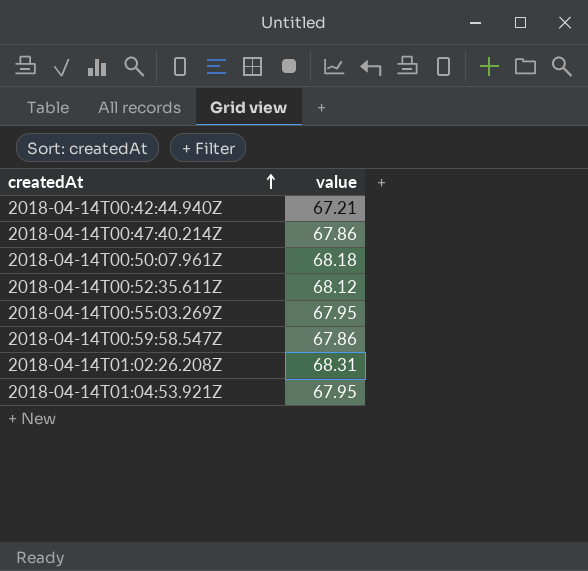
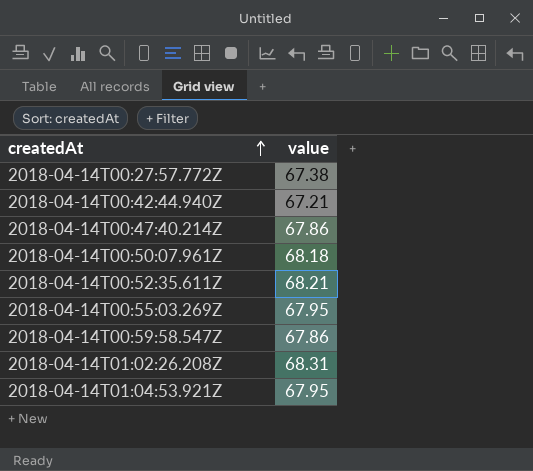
row 2018-04-14T00:27:57.772Z: none -> 67.38
2018-04-14T00:52:35.611Z | value: 68.12 -> 68.21

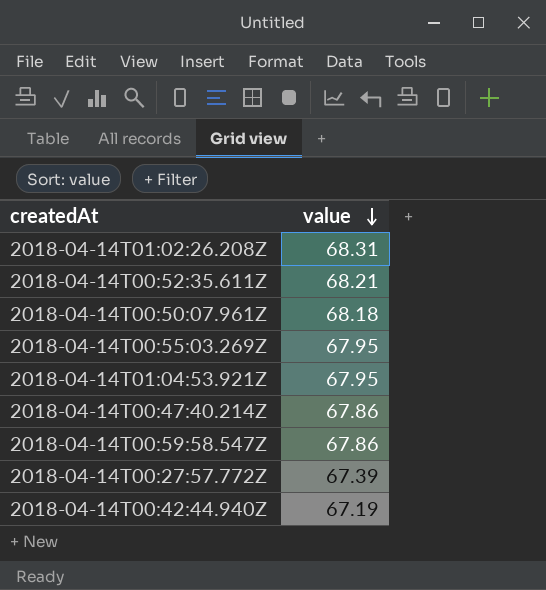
row order: createdAt ascending -> value descending
2018-04-14T00:27:57.772Z | value: 67.38 -> 67.39
2018-04-14T00:42:44.940Z | value: 67.21 -> 67.19

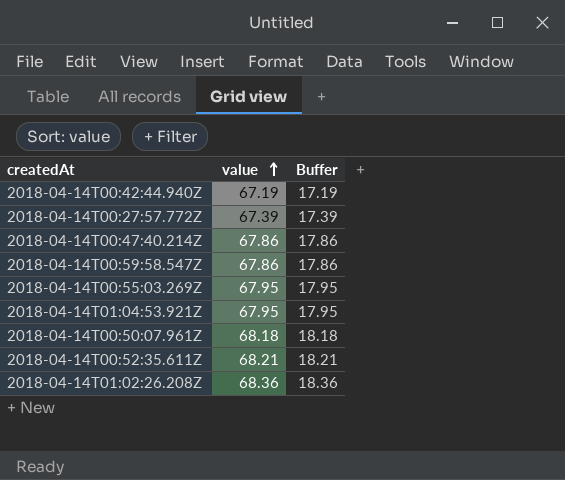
row order: value descending -> value ascending
column Buffer | formula: none -> [value] - 50
2018-04-14T01:02:26.208Z | value: 68.31 -> 68.36

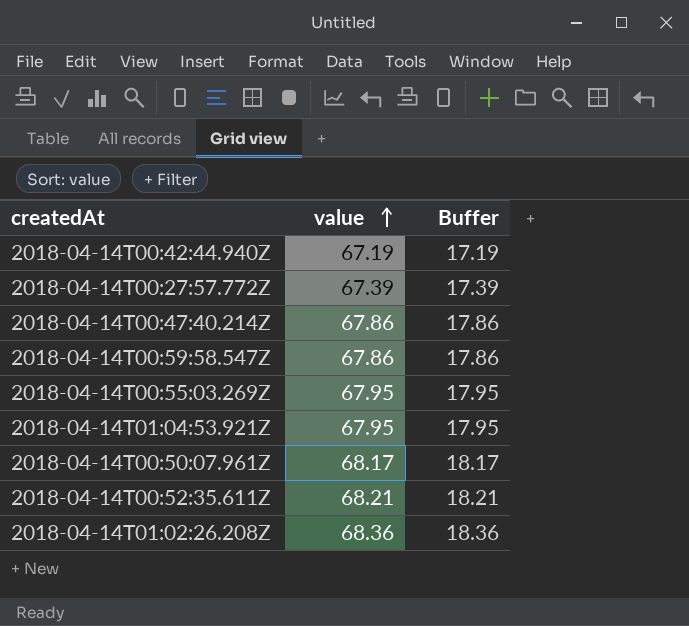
2018-04-14T00:50:07.961Z | value: 68.18 -> 68.17
2018-04-14T00:50:07.961Z | Buffer: 18.18 -> 18.17

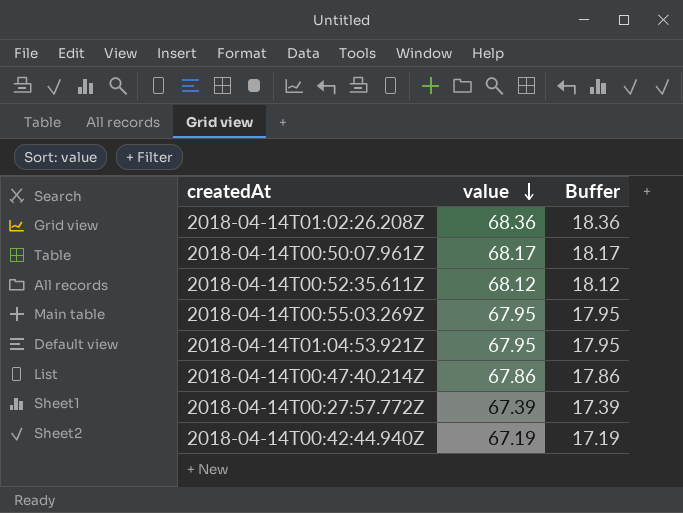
row order: value ascending -> value descending
row 2018-04-14T00:59:58.547Z: 67.86 | 17.86 -> none
2018-04-14T00:52:35.611Z | value: 68.21 -> 68.12
2018-04-14T00:52:35.611Z | Buffer: 18.21 -> 18.12

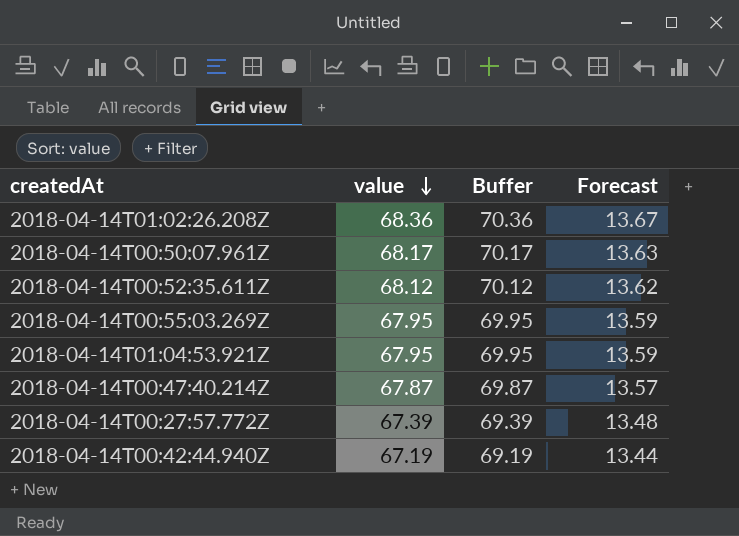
column Buffer | formula: [value] - 50 -> [value] + 2
column Forecast | formula: none -> [value] * 0.2
2018-04-14T00:47:40.214Z | value: 67.86 -> 67.87

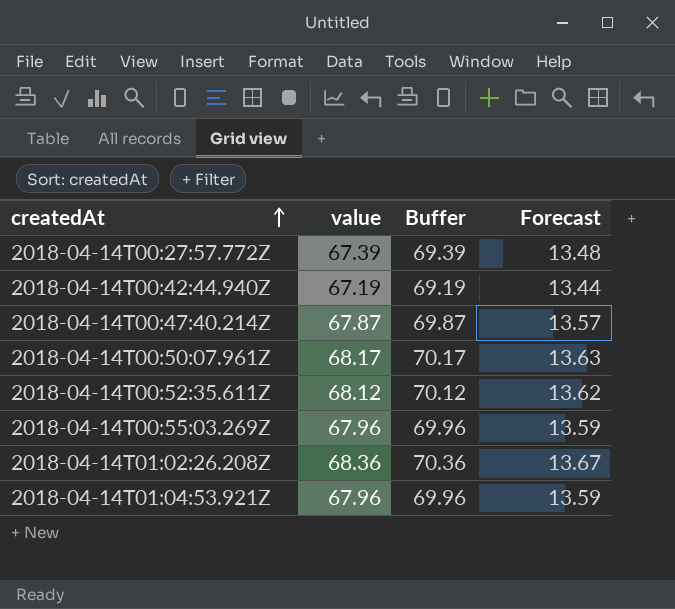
row order: value descending -> createdAt ascending
2018-04-14T00:55:03.269Z | value: 67.95 -> 67.96
2018-04-14T00:55:03.269Z | Buffer: 69.95 -> 69.96
2018-04-14T01:04:53.921Z | value: 67.95 -> 67.96
2018-04-14T01:04:53.921Z | Buffer: 69.95 -> 69.96

